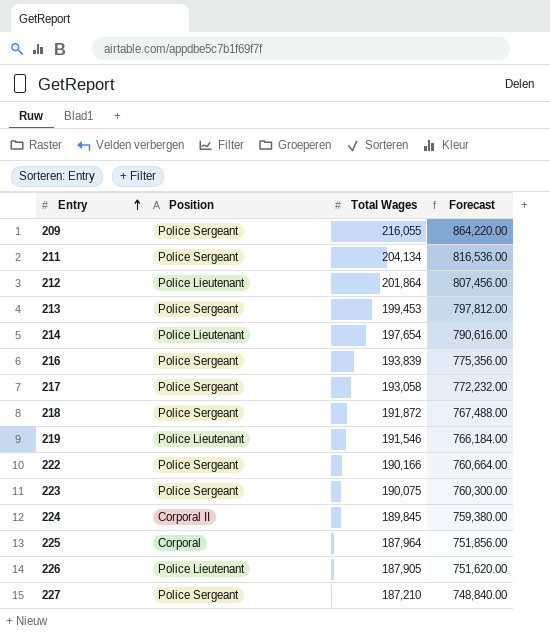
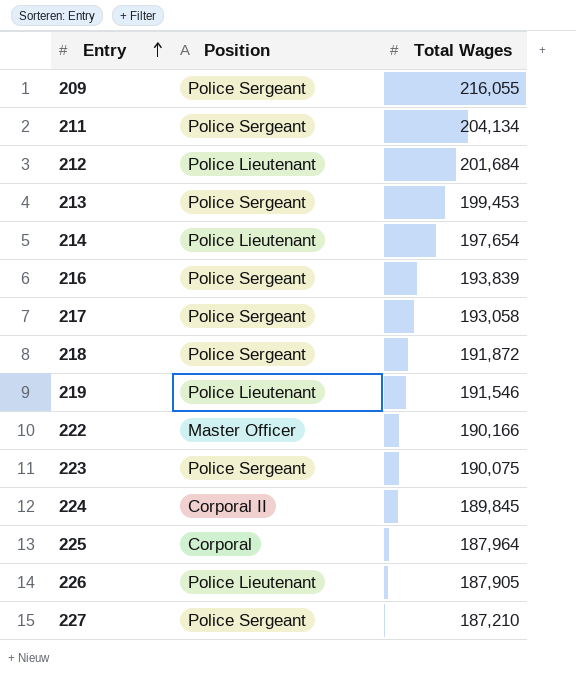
column Forecast | formula: [Total Wages] * 4 -> none
212 | Total Wages: 201,864 -> 201,684
222 | Position: Police Sergeant -> Master Officer

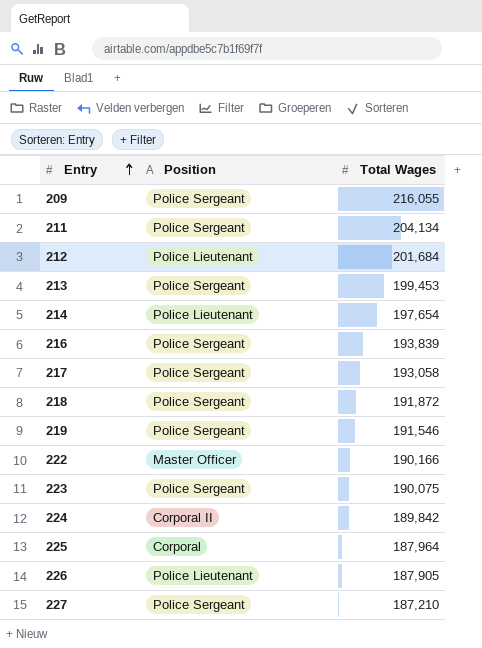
219 | Position: Police Lieutenant -> Police Sergeant
224 | Total Wages: 189,845 -> 189,842

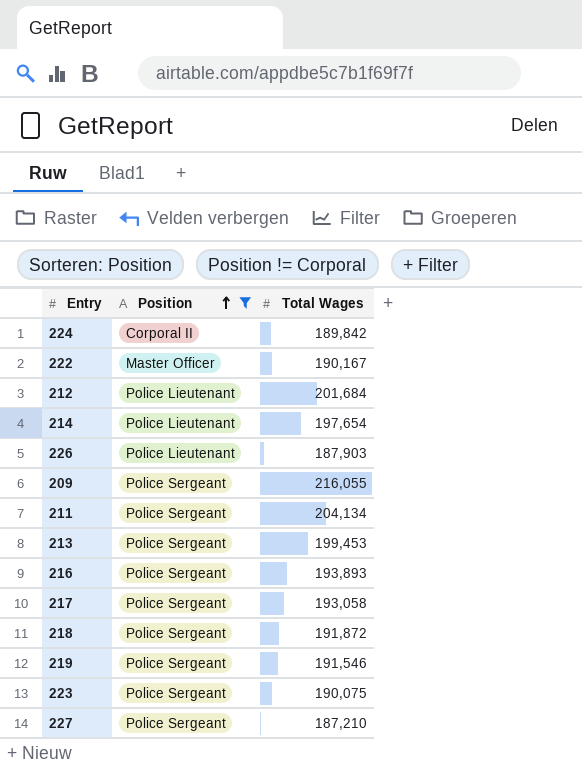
filter: none -> Position != Corporal
row order: Entry ascending -> Position ascending
222 | Total Wages: 190,166 -> 190,167
226 | Total Wages: 187,905 -> 187,903
216 | Total Wages: 193,839 -> 193,893

